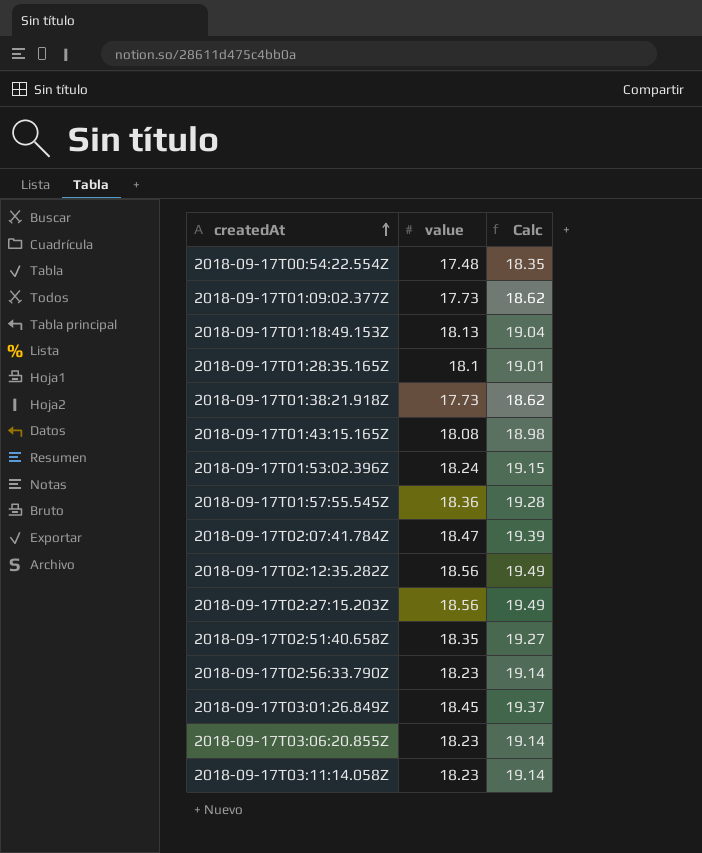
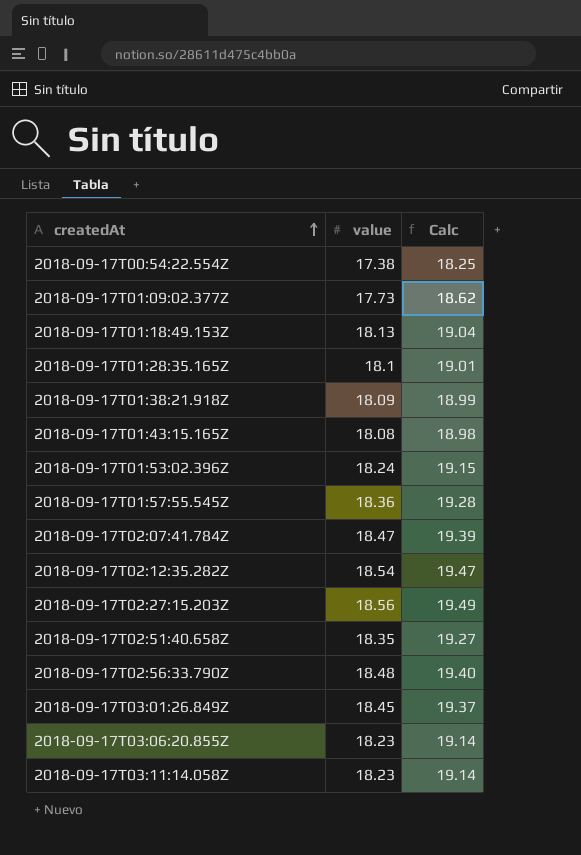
2018-09-17T00:54:22.554Z | value: 17.48 -> 17.38
2018-09-17T00:54:22.554Z | Calc: 18.35 -> 18.25
2018-09-17T01:38:21.918Z | value: 17.73 -> 18.09
2018-09-17T01:38:21.918Z | Calc: 18.62 -> 18.99
2018-09-17T02:12:35.282Z | value: 18.56 -> 18.54
2018-09-17T02:12:35.282Z | Calc: 19.49 -> 19.47
2018-09-17T02:56:33.790Z | value: 18.23 -> 18.48
2018-09-17T02:56:33.790Z | Calc: 19.14 -> 19.40

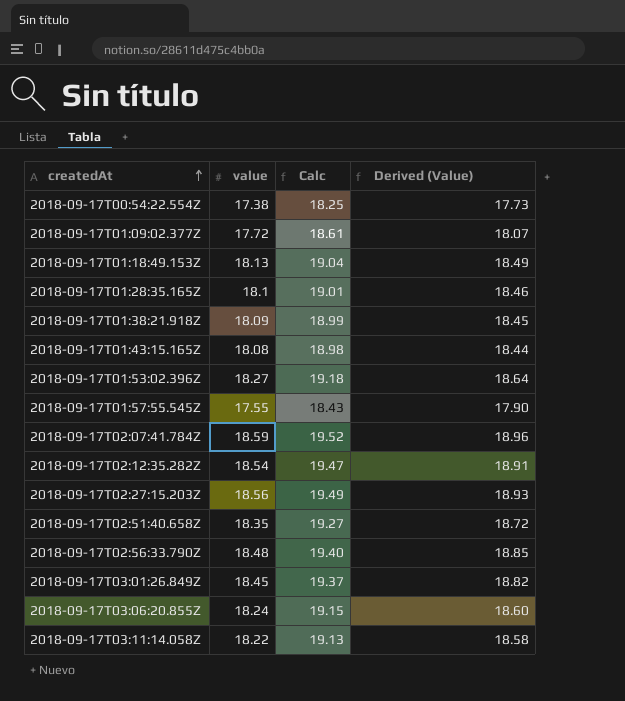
column Derived (Value) | formula: none -> [value] * 1.02
2018-09-17T01:09:02.377Z | value: 17.73 -> 17.72
2018-09-17T01:09:02.377Z | Calc: 18.62 -> 18.61
2018-09-17T01:53:02.396Z | value: 18.24 -> 18.27
2018-09-17T01:53:02.396Z | Calc: 19.15 -> 19.18
2018-09-17T01:57:55.545Z | value: 18.36 -> 17.55
2018-09-17T01:57:55.545Z | Calc: 19.28 -> 18.43
2018-09-17T02:07:41.784Z | value: 18.47 -> 18.59
2018-09-17T02:07:41.784Z | Calc: 19.39 -> 19.52
2018-09-17T03:06:20.855Z | value: 18.23 -> 18.24
2018-09-17T03:06:20.855Z | Calc: 19.14 -> 19.15
2018-09-17T03:11:14.058Z | value: 18.23 -> 18.22
2018-09-17T03:11:14.058Z | Calc: 19.14 -> 19.13

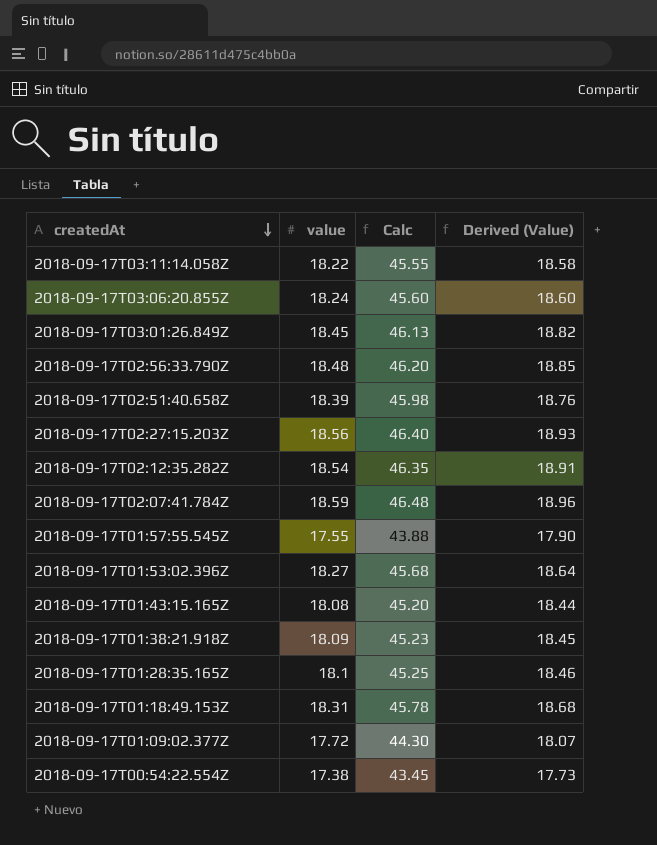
row order: createdAt ascending -> createdAt descending
column Calc | formula: [value] * 1.05 -> [value] * 2.5
2018-09-17T02:51:40.658Z | value: 18.35 -> 18.39
2018-09-17T02:51:40.658Z | Derived (Value): 18.72 -> 18.76
2018-09-17T01:18:49.153Z | value: 18.13 -> 18.31
2018-09-17T01:18:49.153Z | Derived (Value): 18.49 -> 18.68

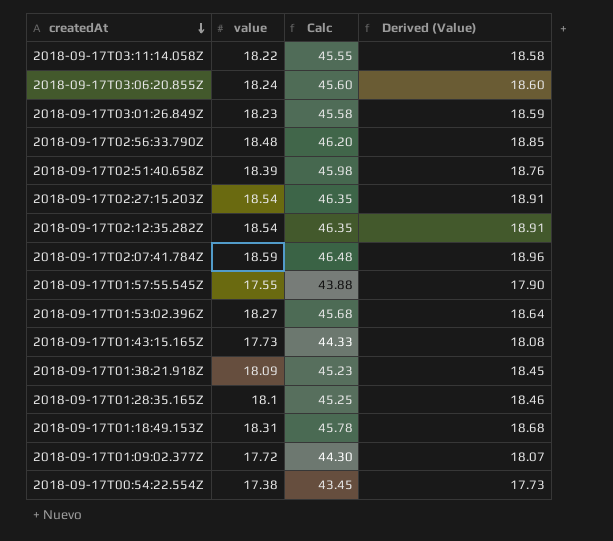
2018-09-17T03:01:26.849Z | value: 18.45 -> 18.23
2018-09-17T03:01:26.849Z | Calc: 46.13 -> 45.58
2018-09-17T03:01:26.849Z | Derived (Value): 18.82 -> 18.59
2018-09-17T02:27:15.203Z | value: 18.56 -> 18.54
2018-09-17T02:27:15.203Z | Calc: 46.40 -> 46.35
2018-09-17T02:27:15.203Z | Derived (Value): 18.93 -> 18.91
2018-09-17T01:43:15.165Z | value: 18.08 -> 17.73
2018-09-17T01:43:15.165Z | Calc: 45.20 -> 44.33
2018-09-17T01:43:15.165Z | Derived (Value): 18.44 -> 18.08

